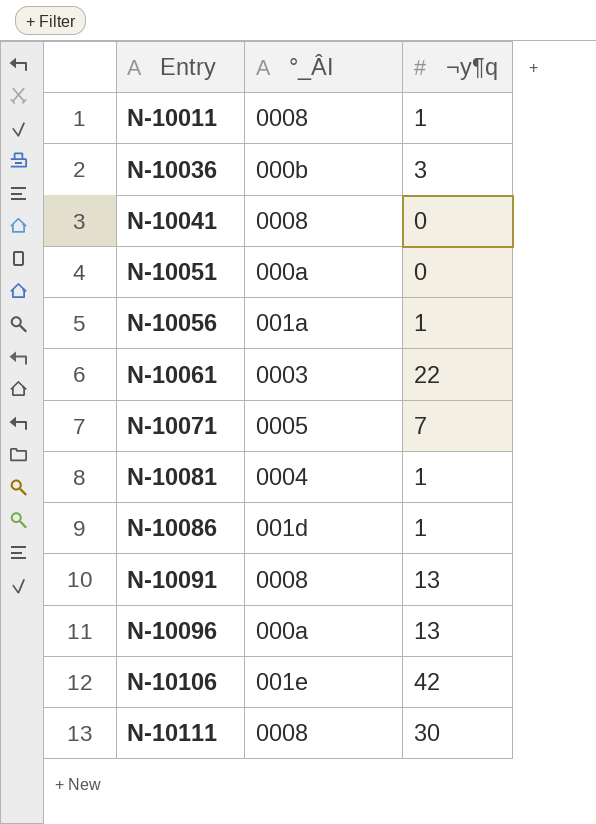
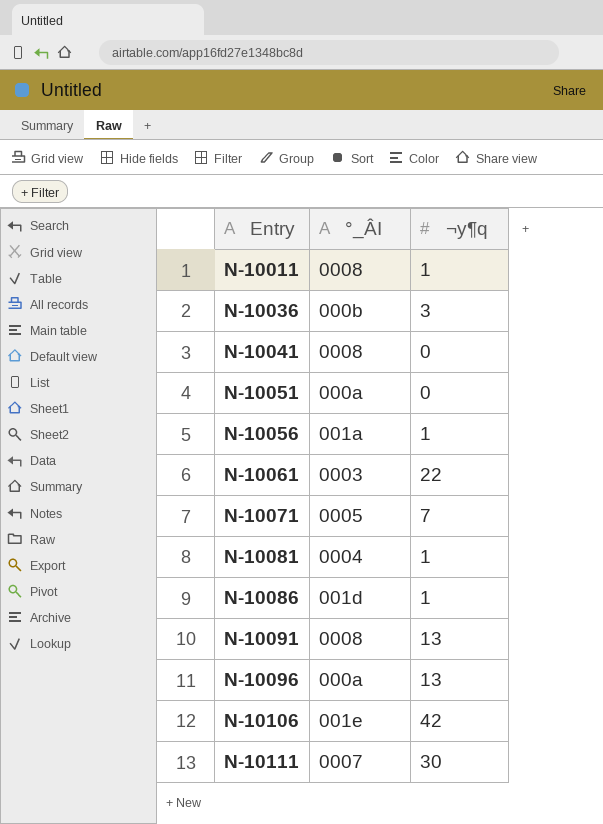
N-10111 | °_ÂI: 0008 -> 0007

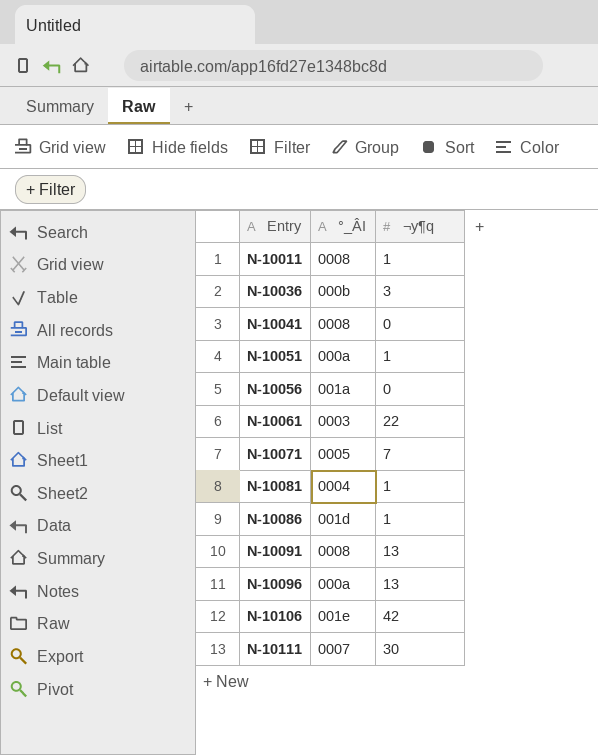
N-10051 | ¬y¶q: 0 -> 1
N-10056 | ¬y¶q: 1 -> 0

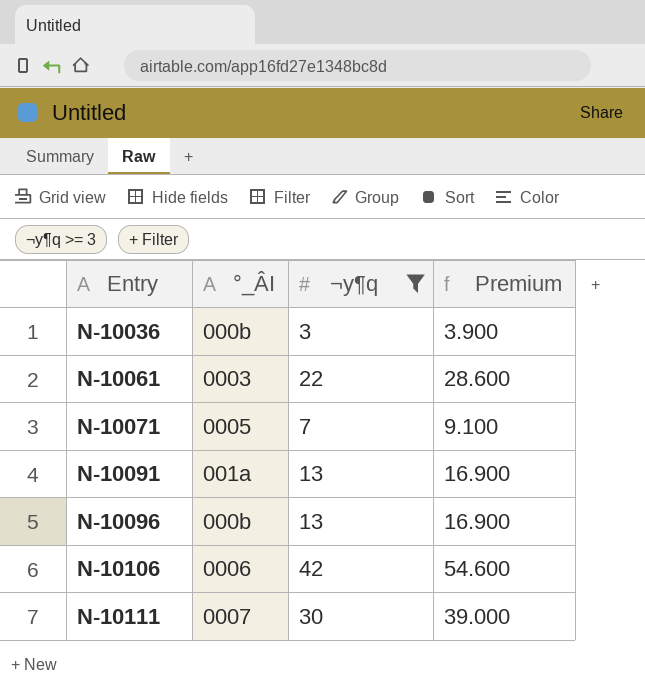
filter: none -> ¬y¶q >= 3
column Premium | formula: none -> [¬y¶q] * 1.3
N-10091 | °_ÂI: 0008 -> 001a
N-10096 | °_ÂI: 000a -> 000b
N-10106 | °_ÂI: 001e -> 0006

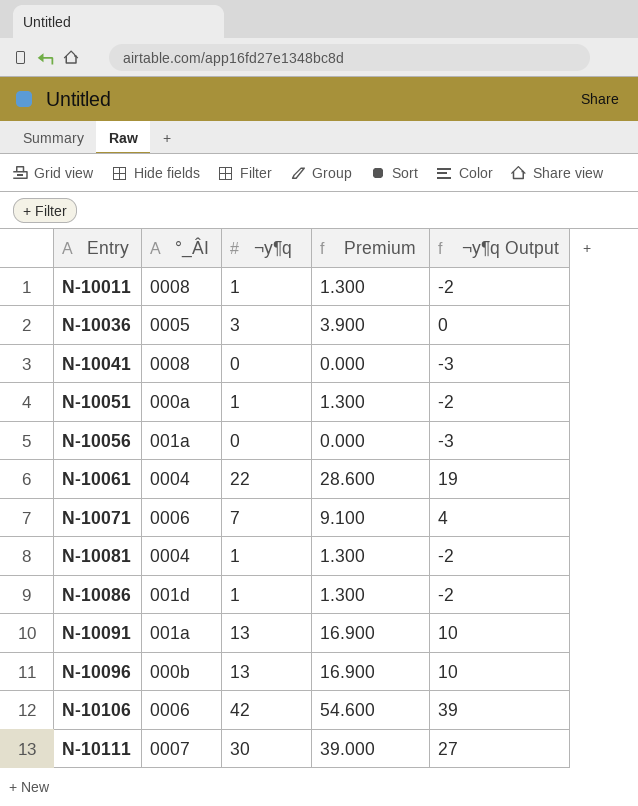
filter: ¬y¶q >= 3 -> none
column ¬y¶q Output | formula: none -> [¬y¶q] - 3
N-10036 | °_ÂI: 000b -> 0005
N-10061 | °_ÂI: 0003 -> 0004
N-10071 | °_ÂI: 0005 -> 0006

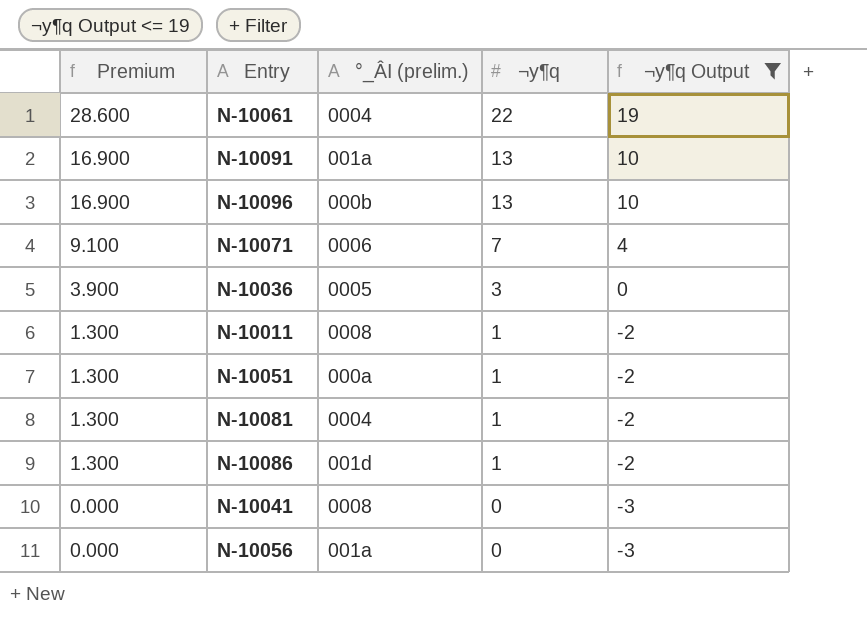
filter: none -> ¬y¶q Output <= 19
row order: Entry ascending -> Premium descending
column Premium | position: 4 -> 1
column name: °_ÂI -> °_ÂI (prelim.)

